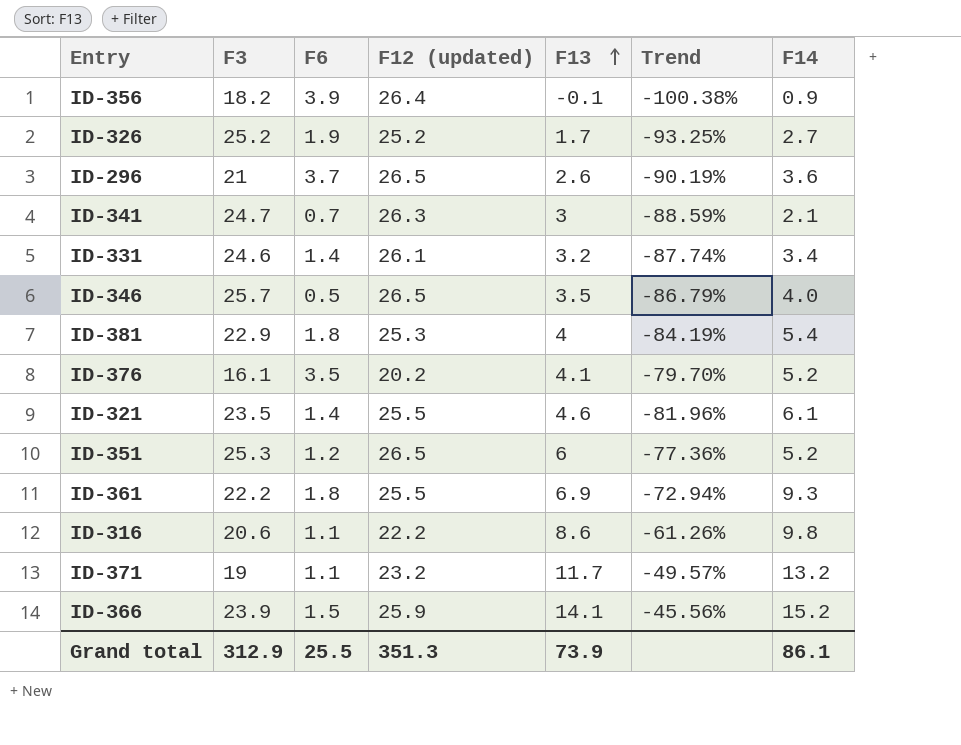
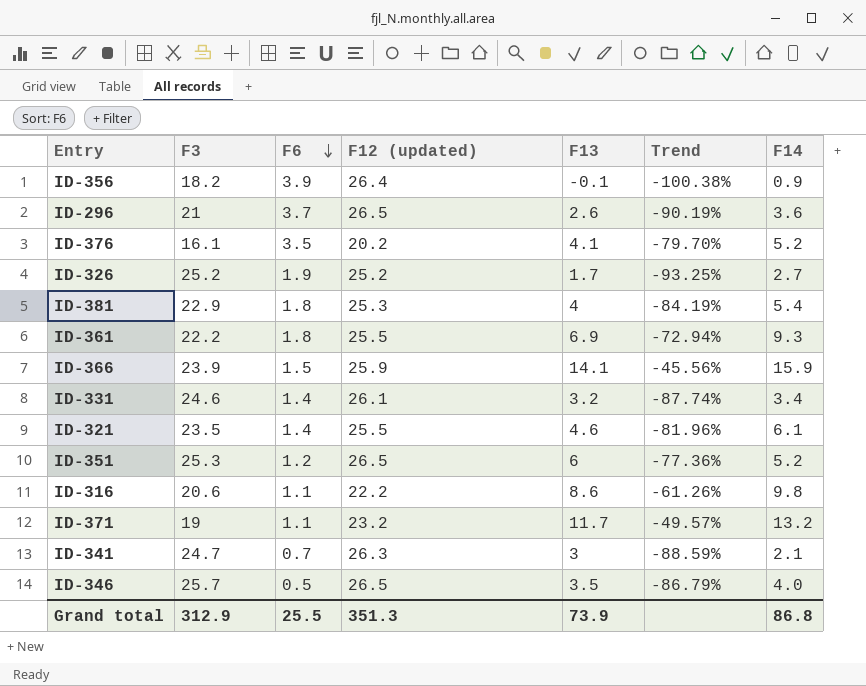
row order: F13 ascending -> F6 descending
ID-366 | F14: 15.2 -> 15.9
Grand total | F14: 86.1 -> 86.8

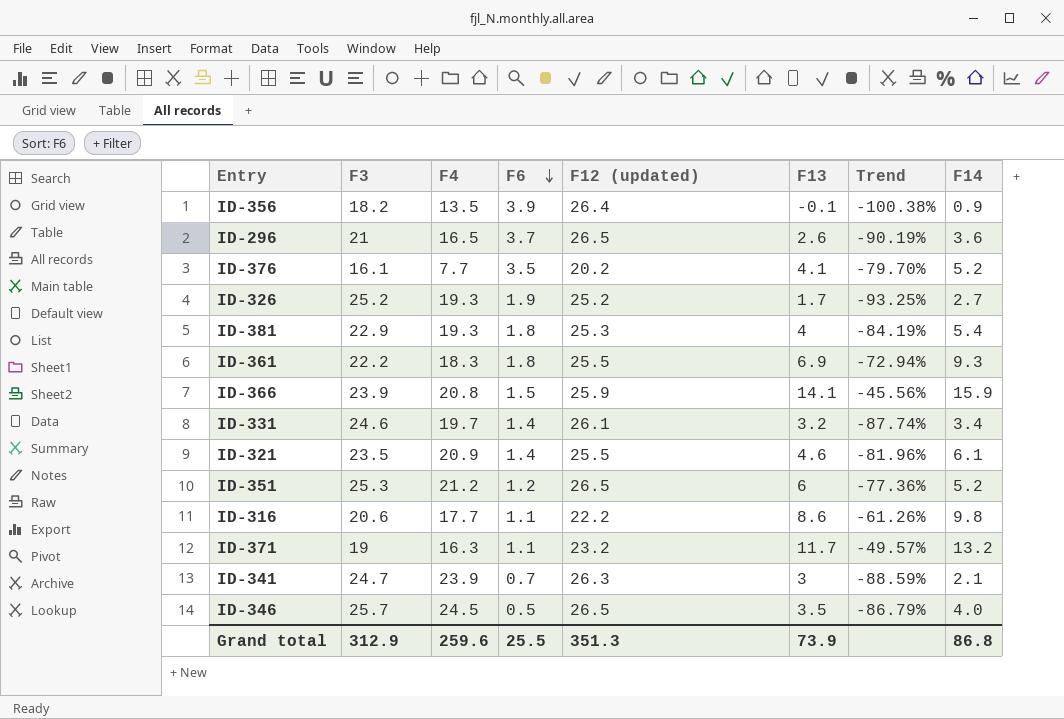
column F4 | position: none -> 3

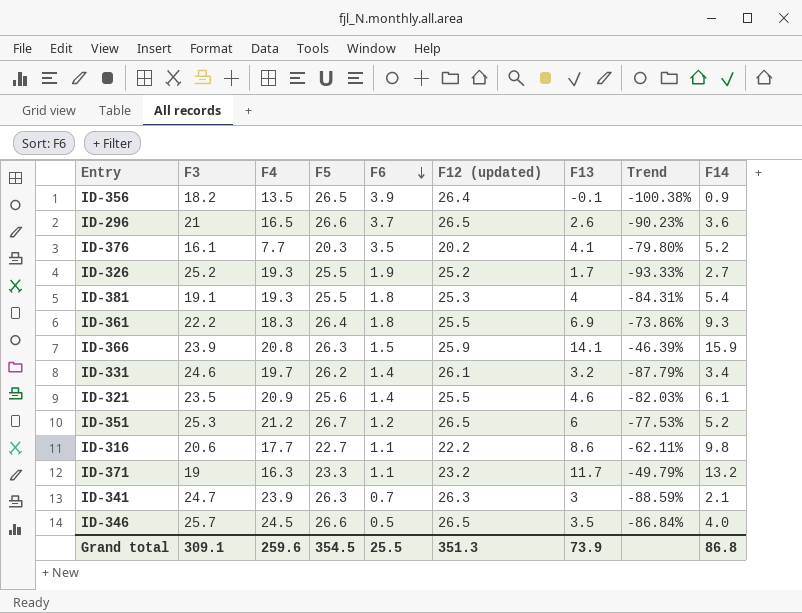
column F5 | position: none -> 4
column Trend | formula: ([F13] - [F12 (updated)]) / [F12 (updated)] -> ([F13] - [F5]) / [F5]
ID-381 | F3: 22.9 -> 19.1
Grand total | F3: 312.9 -> 309.1

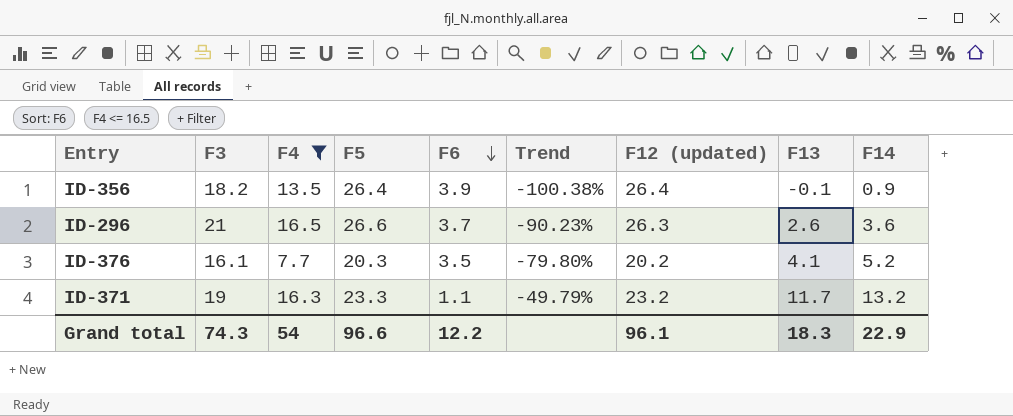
filter: none -> F4 <= 16.5
column Trend | position: 8 -> 6
ID-356 | F5: 26.5 -> 26.4
ID-296 | F12 (updated): 26.5 -> 26.3
Grand total | F3: 309.1 -> 74.3
Grand total | F4: 259.6 -> 54
Grand total | F5: 354.5 -> 96.6
Grand total | F6: 25.5 -> 12.2
Grand total | F12 (updated): 351.3 -> 96.1
Grand total | F13: 73.9 -> 18.3
Grand total | F14: 86.8 -> 22.9

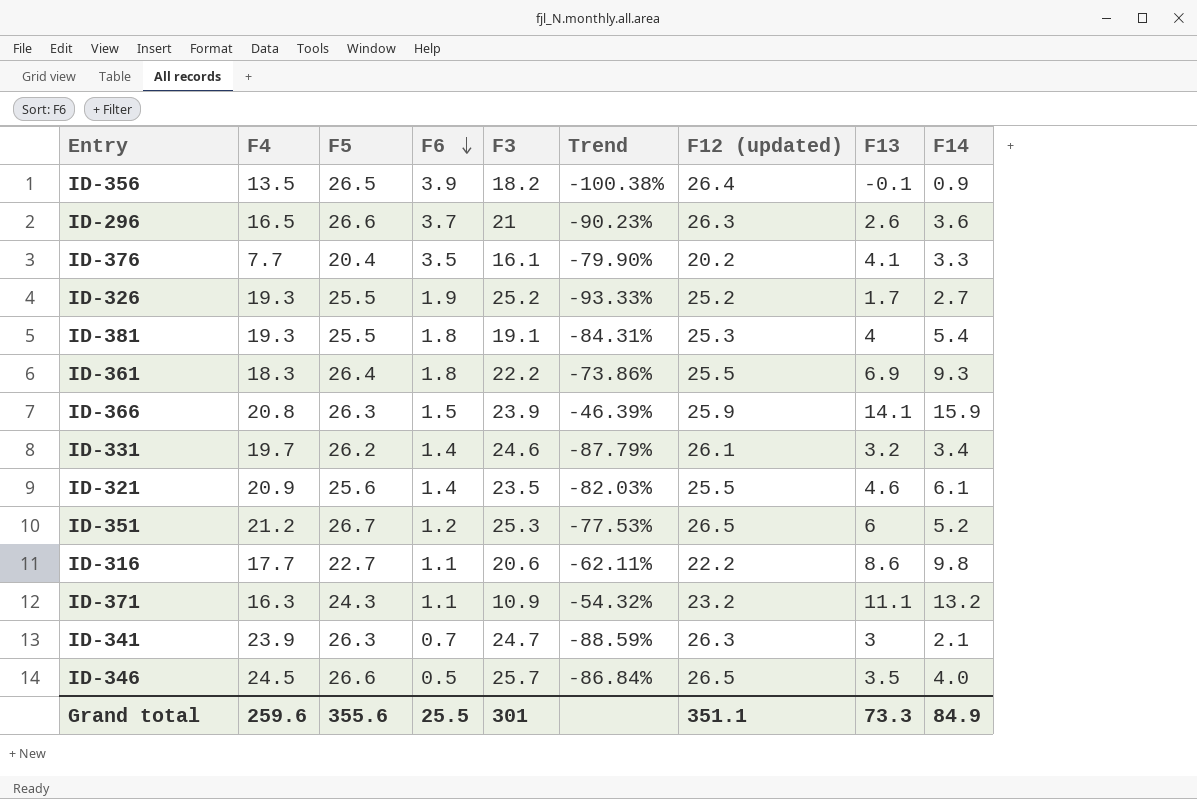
filter: F4 <= 16.5 -> none
column F3 | position: 2 -> 5
ID-356 | F5: 26.4 -> 26.5
ID-376 | F5: 20.3 -> 20.4
ID-376 | Trend: -79.80% -> -79.90%
ID-376 | F14: 5.2 -> 3.3
ID-371 | F5: 23.3 -> 24.3
ID-371 | F3: 19 -> 10.9
ID-371 | Trend: -49.79% -> -54.32%
ID-371 | F13: 11.7 -> 11.1
Grand total | F4: 54 -> 259.6
Grand total | F5: 96.6 -> 355.6
Grand total | F6: 12.2 -> 25.5
Grand total | F3: 74.3 -> 301
Grand total | F12 (updated): 96.1 -> 351.1
Grand total | F13: 18.3 -> 73.3
Grand total | F14: 22.9 -> 84.9

